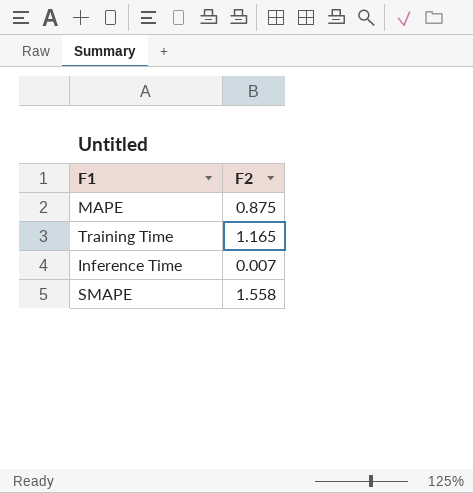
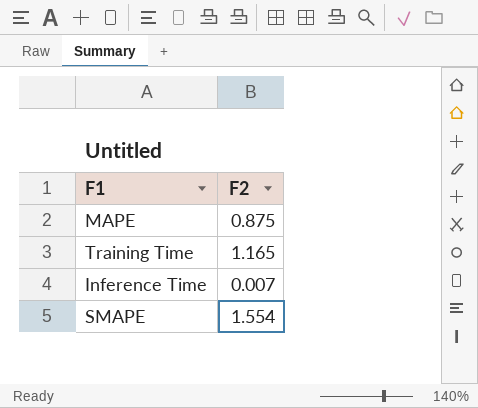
SMAPE | F2: 1.558 -> 1.554

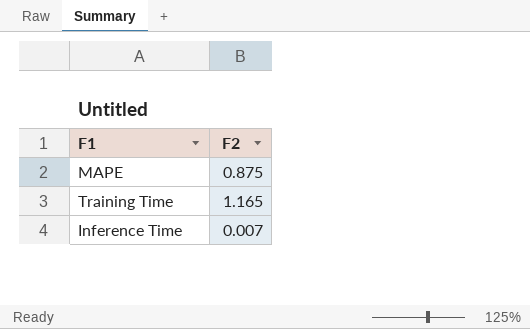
row SMAPE: 1.554 -> none

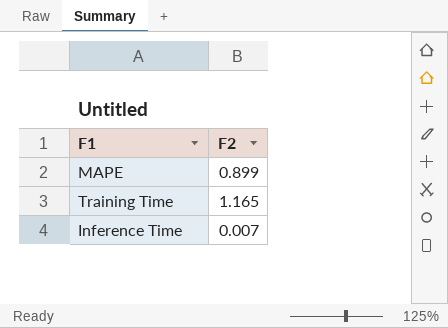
MAPE | F2: 0.875 -> 0.899

